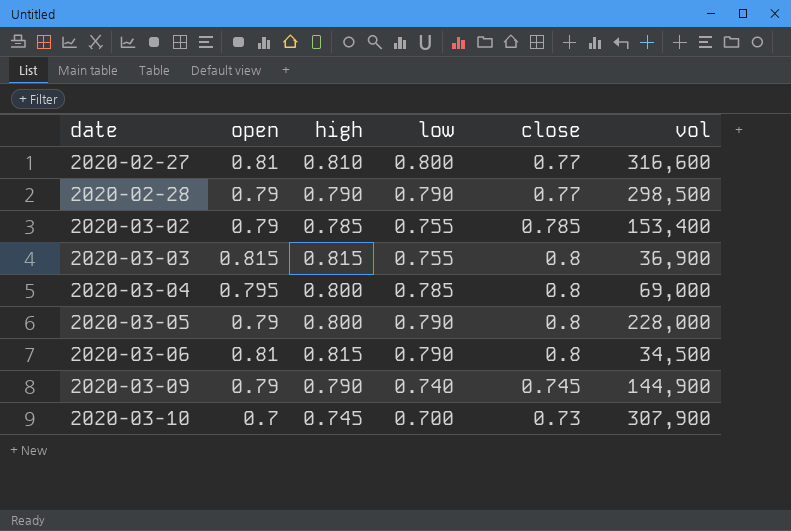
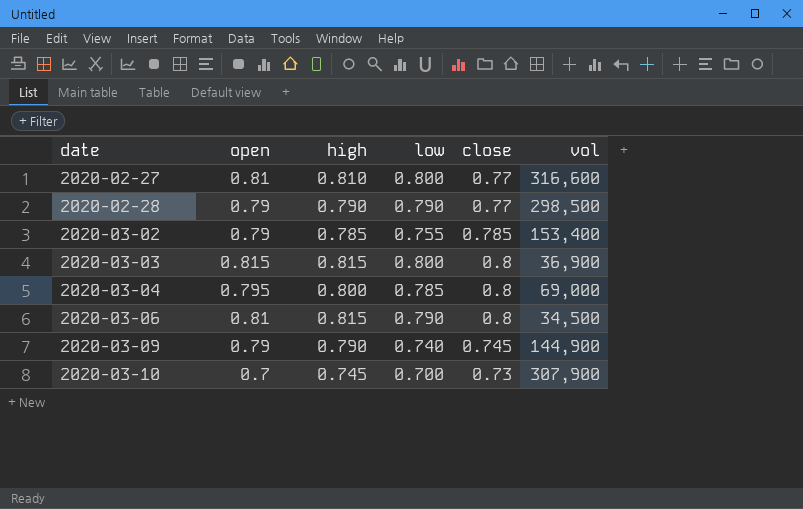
row 2020-03-05: 0.79 | 0.800 | 0.790 | 0.8 | 228,000 -> none
2020-03-03 | low: 0.755 -> 0.800

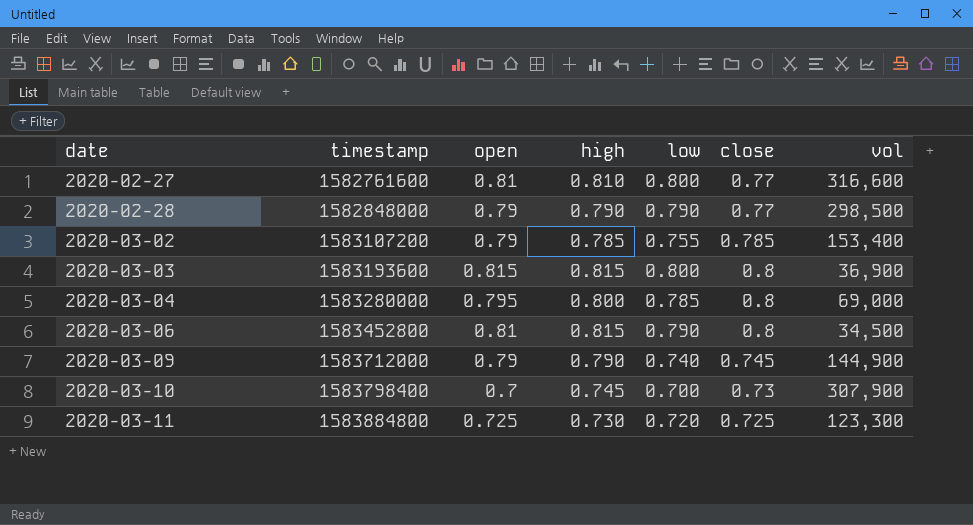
column timestamp | position: none -> 2
row 2020-03-11: none -> 1583884800 | 0.725 | 0.730 | 0.720 | 0.725 | 123,300

